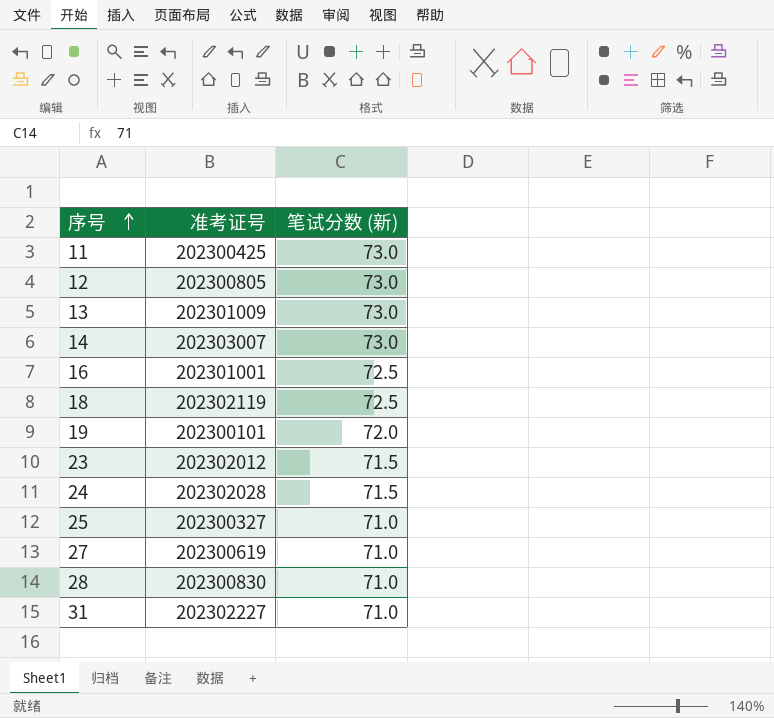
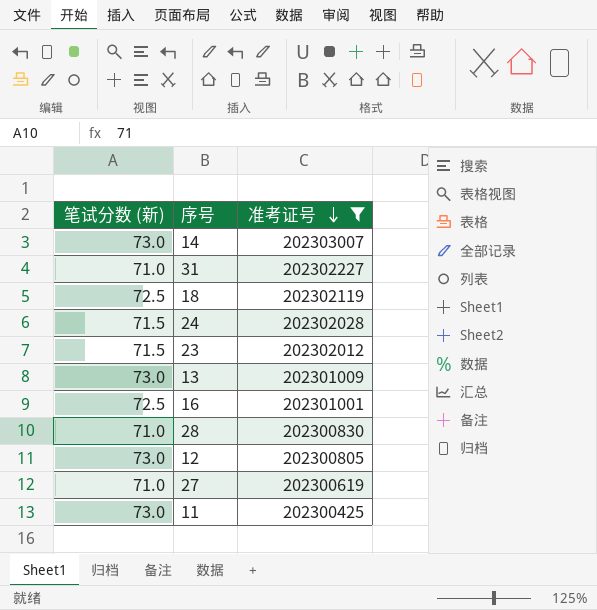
filter: none -> 准考证号 >= 202300425
row order: 序号 ascending -> 准考证号 descending
column 笔试分数 (新) | position: 3 -> 1

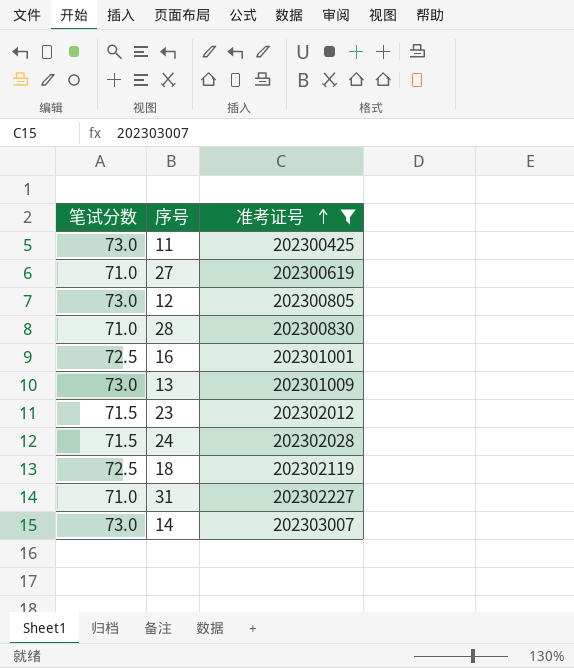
row order: 准考证号 descending -> 准考证号 ascending
column name: 笔试分数 (新) -> 笔试分数

